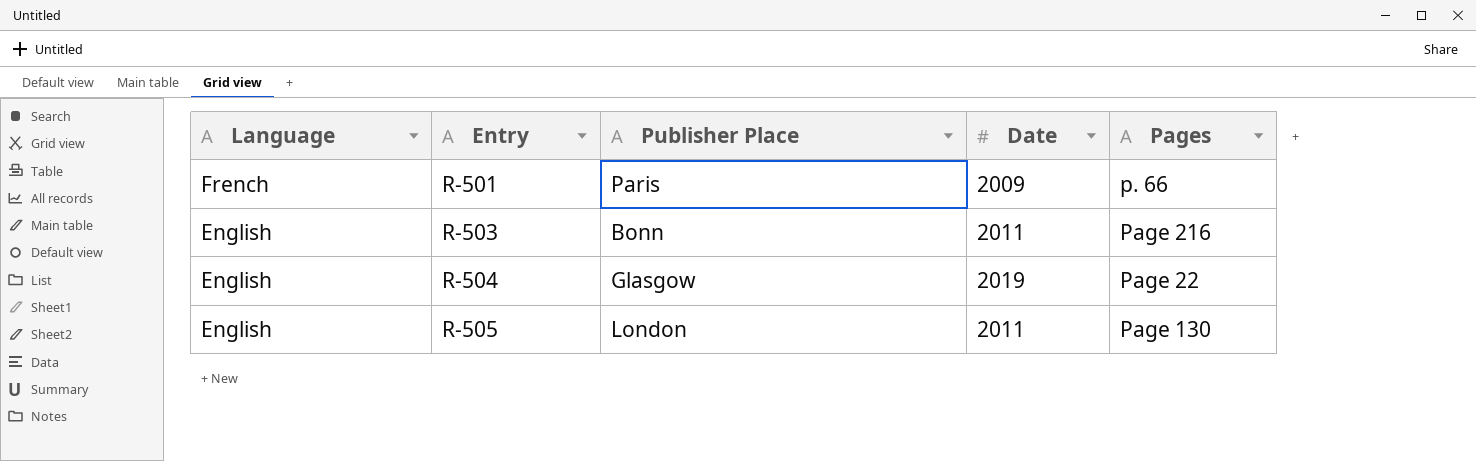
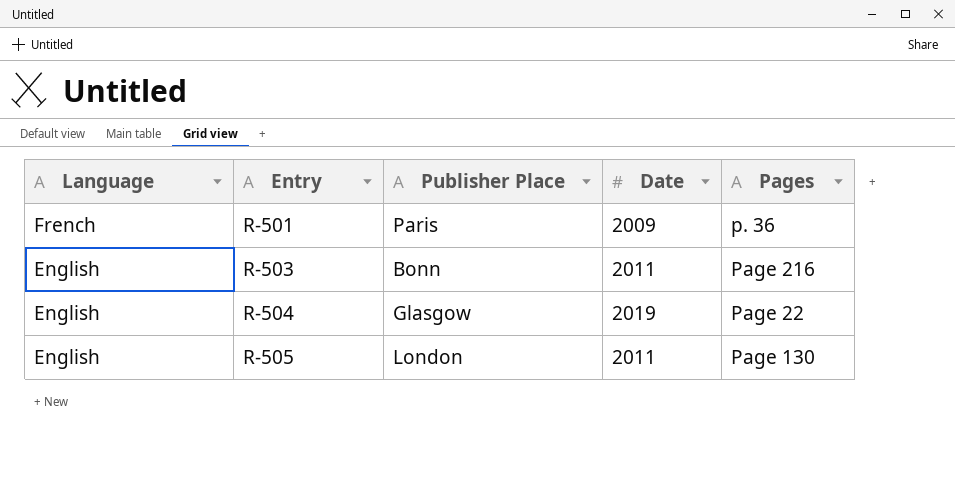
R-501 | Pages: p. 66 -> p. 36

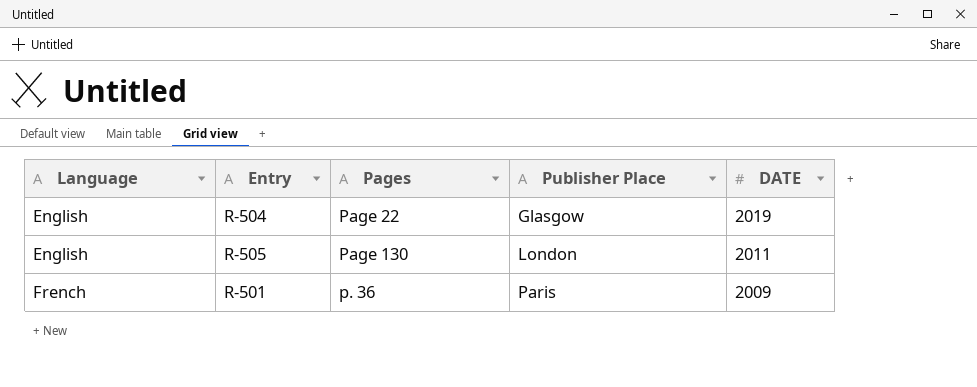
row order: Language descending -> Language ascending
column Pages | position: 5 -> 3
column name: Date -> DATE
row R-503: English | Bonn | 2011 | Page 216 -> none

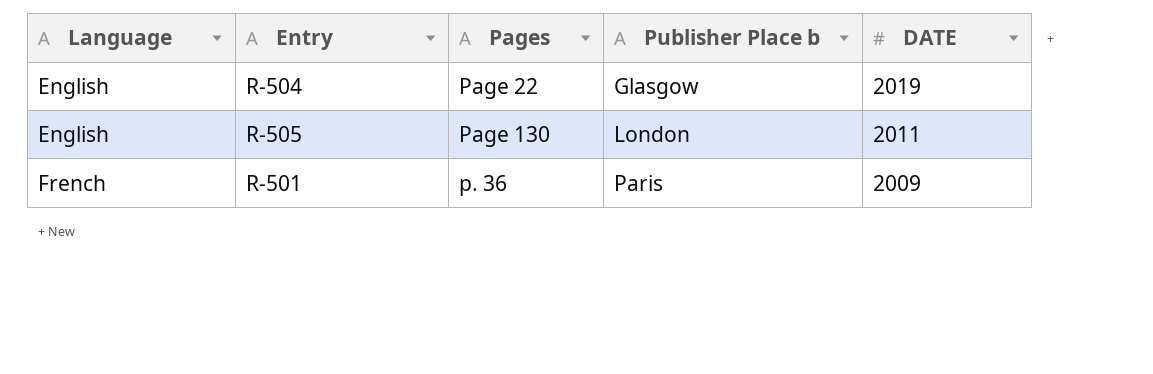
column name: Publisher Place -> Publisher Place b

